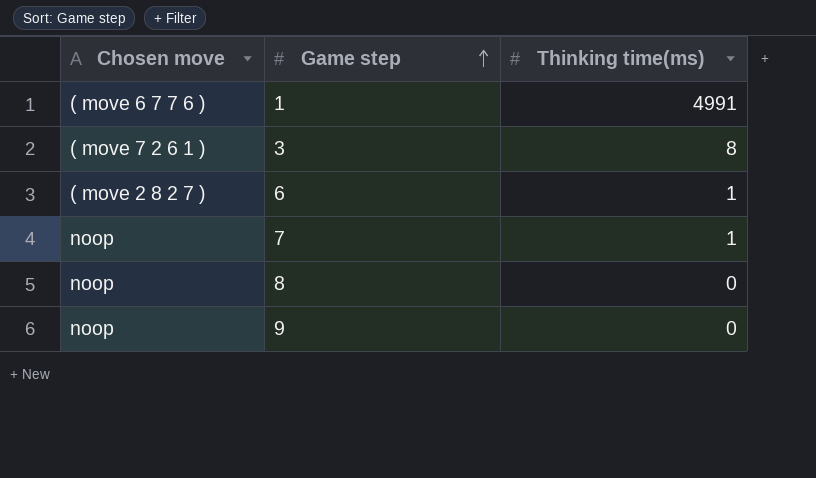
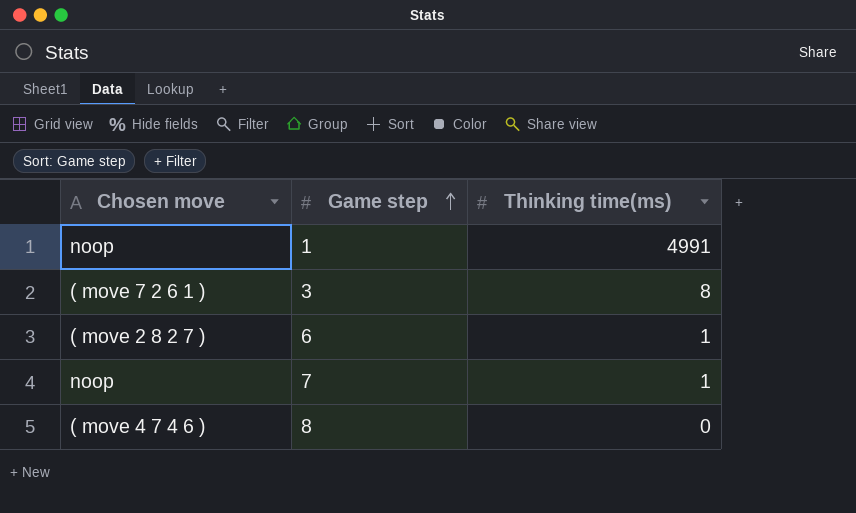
row 9: noop | 0 -> none
1 | Chosen move: ( move 6 7 7 6 ) -> noop
8 | Chosen move: noop -> ( move 4 7 4 6 )

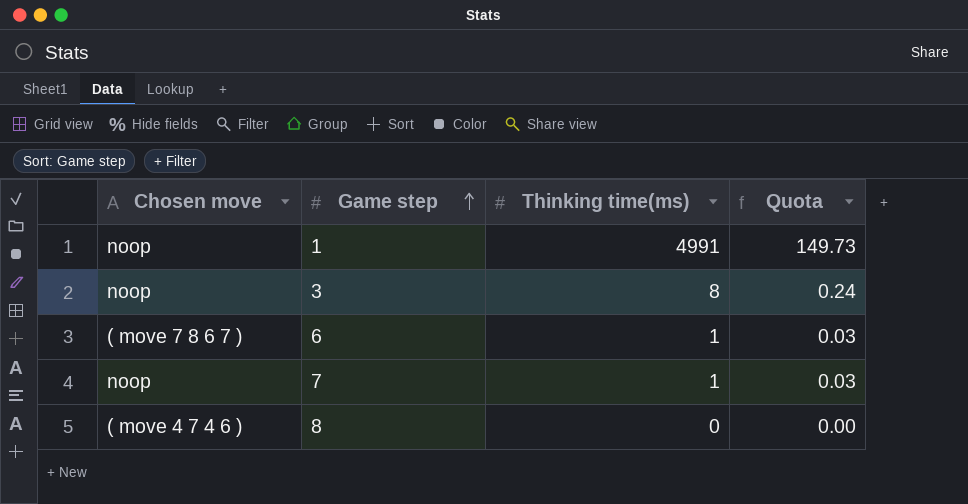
column Quota | formula: none -> [Thinking time(ms)] * 0.03
3 | Chosen move: ( move 7 2 6 1 ) -> noop
6 | Chosen move: ( move 2 8 2 7 ) -> ( move 7 8 6 7 )

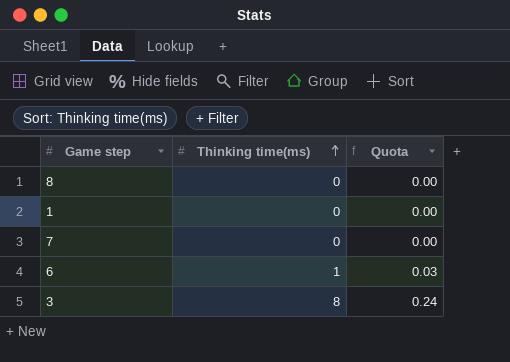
row order: Game step ascending -> Thinking time(ms) ascending
column Chosen move | position: 1 -> none
1 | Thinking time(ms): 4991 -> 0
1 | Quota: 149.73 -> 0.00
7 | Thinking time(ms): 1 -> 0
7 | Quota: 0.03 -> 0.00

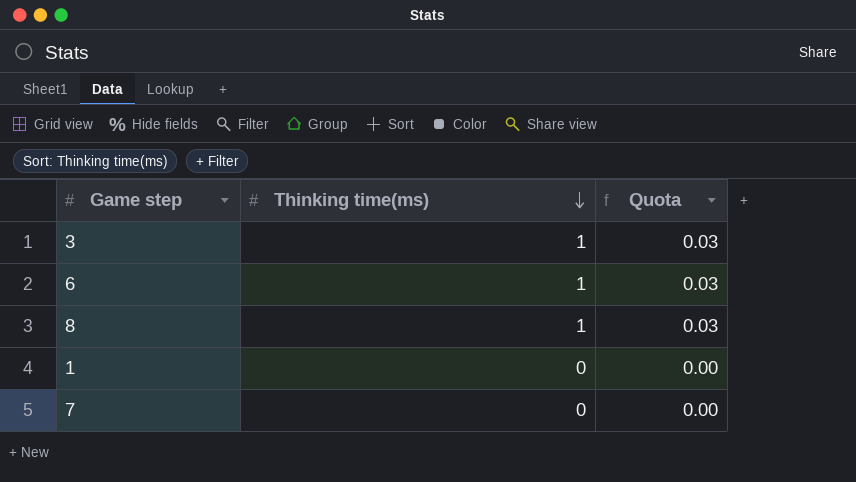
row order: Thinking time(ms) ascending -> Thinking time(ms) descending
3 | Thinking time(ms): 8 -> 1
3 | Quota: 0.24 -> 0.03
8 | Thinking time(ms): 0 -> 1
8 | Quota: 0.00 -> 0.03

